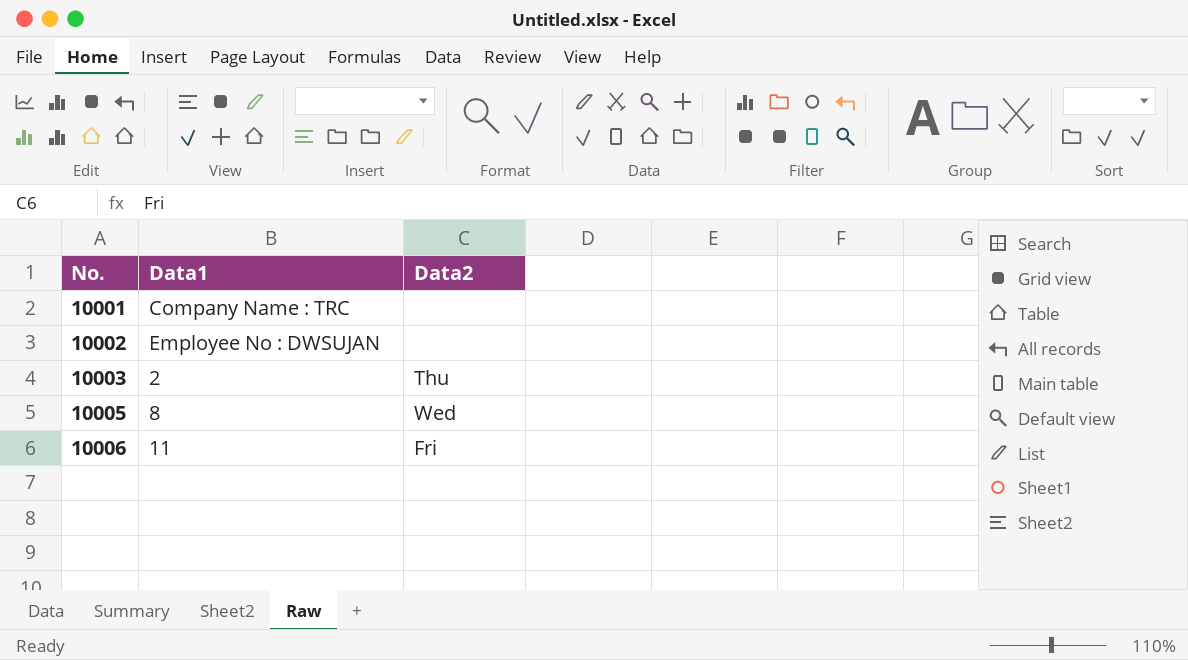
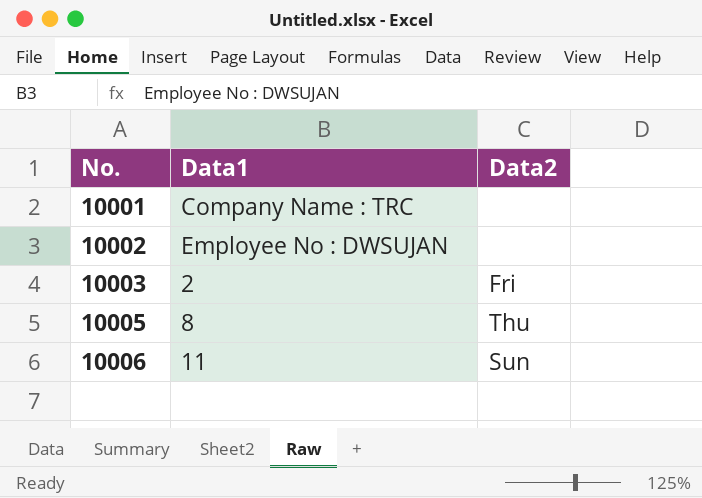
10003 | Data2: Thu -> Fri
10005 | Data2: Wed -> Thu
10006 | Data2: Fri -> Sun

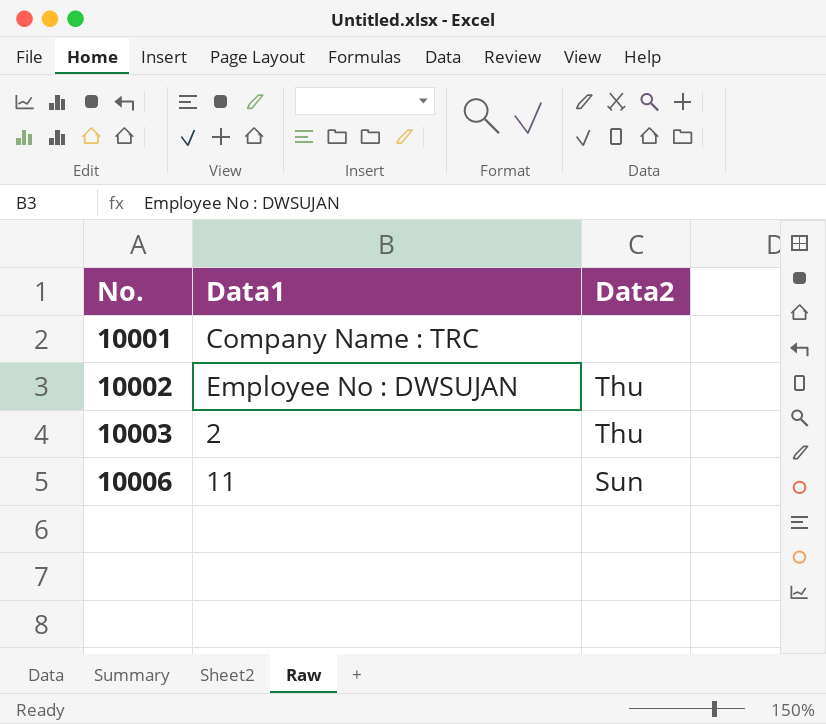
row 10005: 8 | Thu -> none
10002 | Data2: none -> Thu
10003 | Data2: Fri -> Thu

